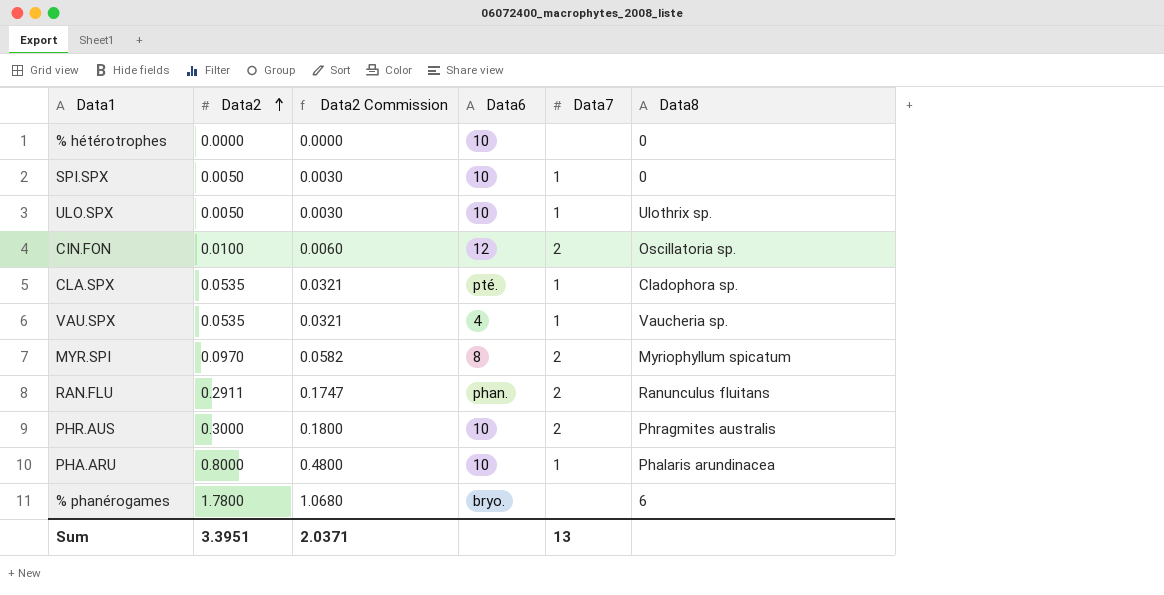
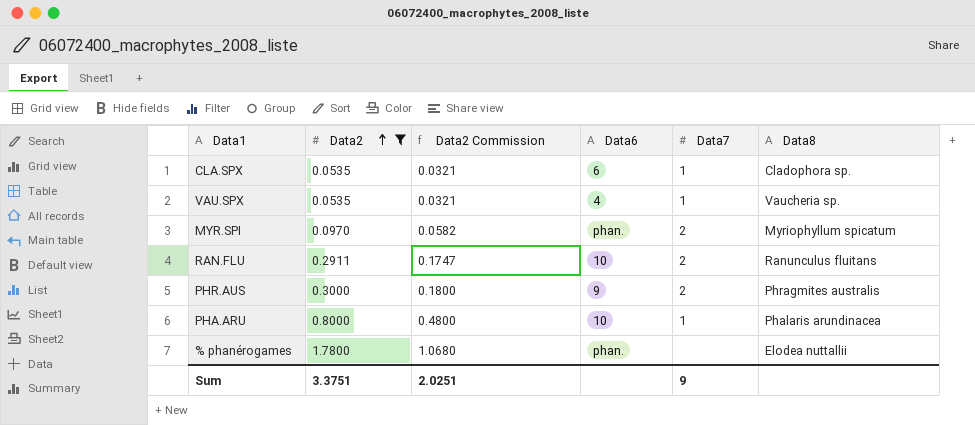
filter: none -> Data2 >= 0.0535
CLA.SPX | Data6: pté. -> 6
MYR.SPI | Data6: 8 -> phan.
RAN.FLU | Data6: phan. -> 10
PHR.AUS | Data6: 10 -> 9
% phanérogames | Data6: bryo. -> phan.
% phanérogames | Data8: 6 -> Elodea nuttallii
Sum | Data2: 3.3951 -> 3.3751
Sum | Data2 Commission: 2.0371 -> 2.0251
Sum | Data7: 13 -> 9

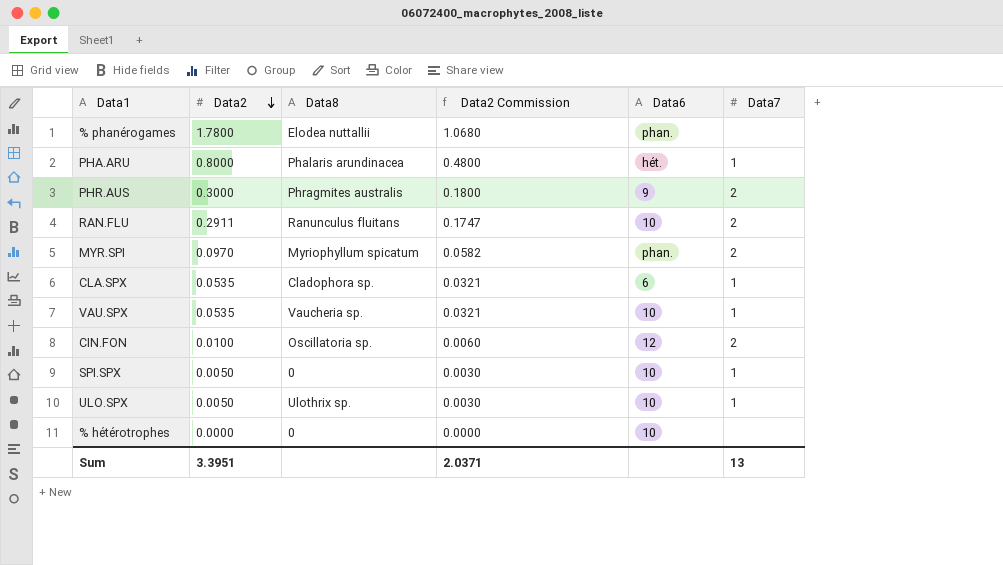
filter: Data2 >= 0.0535 -> none
row order: Data2 ascending -> Data2 descending
column Data8 | position: 6 -> 3
PHA.ARU | Data6: 10 -> hét.
VAU.SPX | Data6: 4 -> 10
Sum | Data2: 3.3751 -> 3.3951
Sum | Data2 Commission: 2.0251 -> 2.0371
Sum | Data7: 9 -> 13

